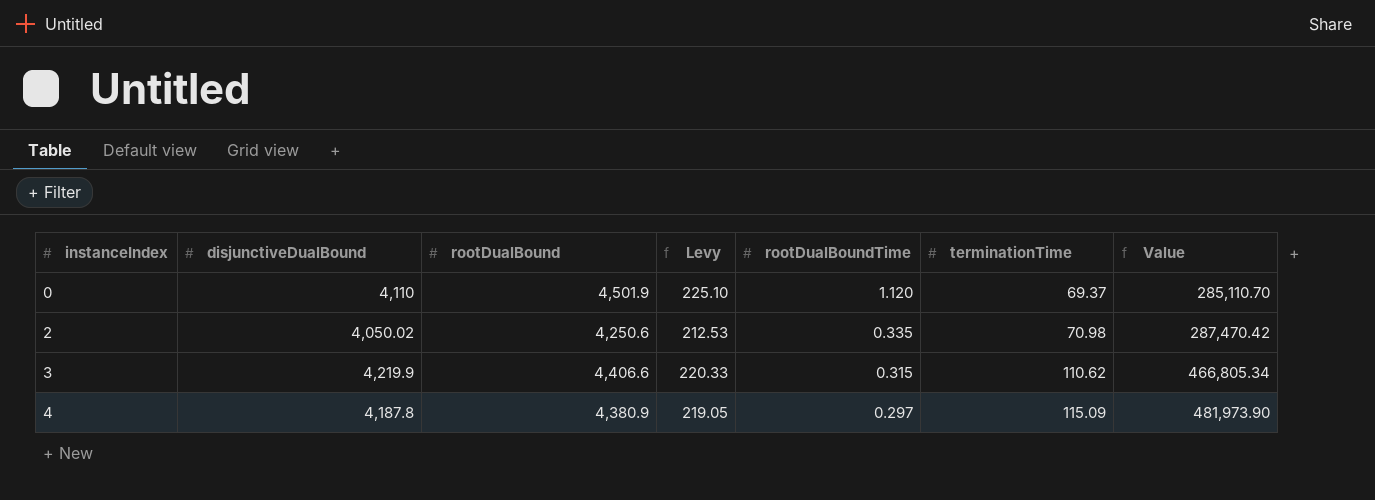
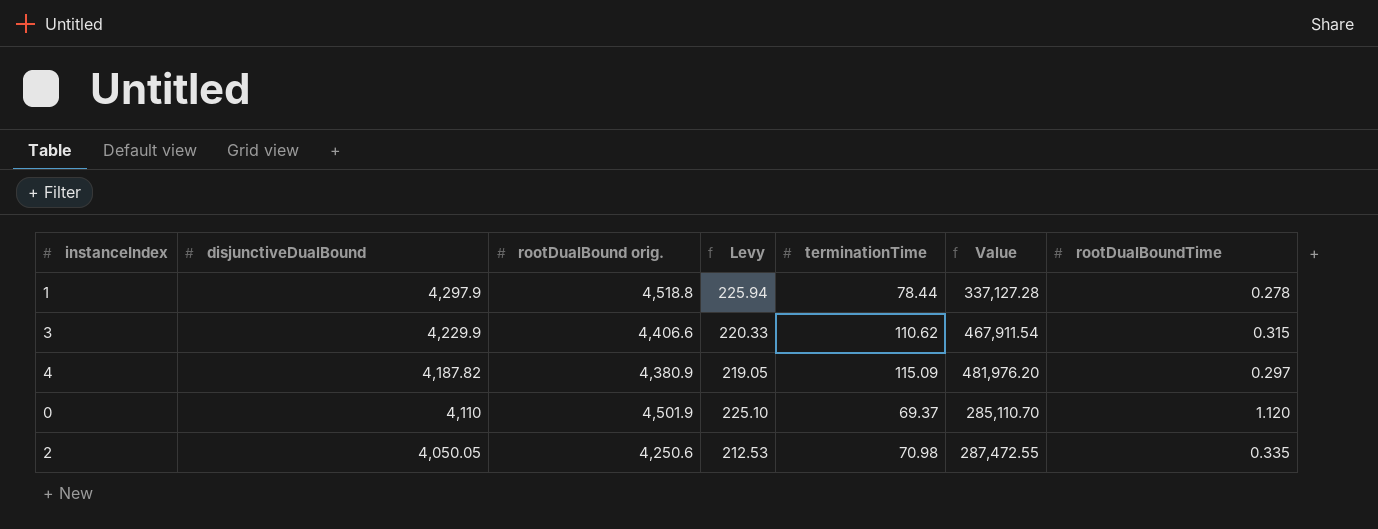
row order: instanceIndex ascending -> disjunctiveDualBound descending
column name: rootDualBound -> rootDualBound orig.
column rootDualBoundTime | position: 5 -> 7
row 1: none -> 4,297.9 | 4,518.8 | 225.94 | 78.44 | 337,127.28 | 0.278
3 | disjunctiveDualBound: 4,219.9 -> 4,229.9
3 | Value: 466,805.34 -> 467,911.54
4 | disjunctiveDualBound: 4,187.8 -> 4,187.82
4 | Value: 481,973.90 -> 481,976.20
2 | disjunctiveDualBound: 4,050.02 -> 4,050.05
2 | Value: 287,470.42 -> 287,472.55

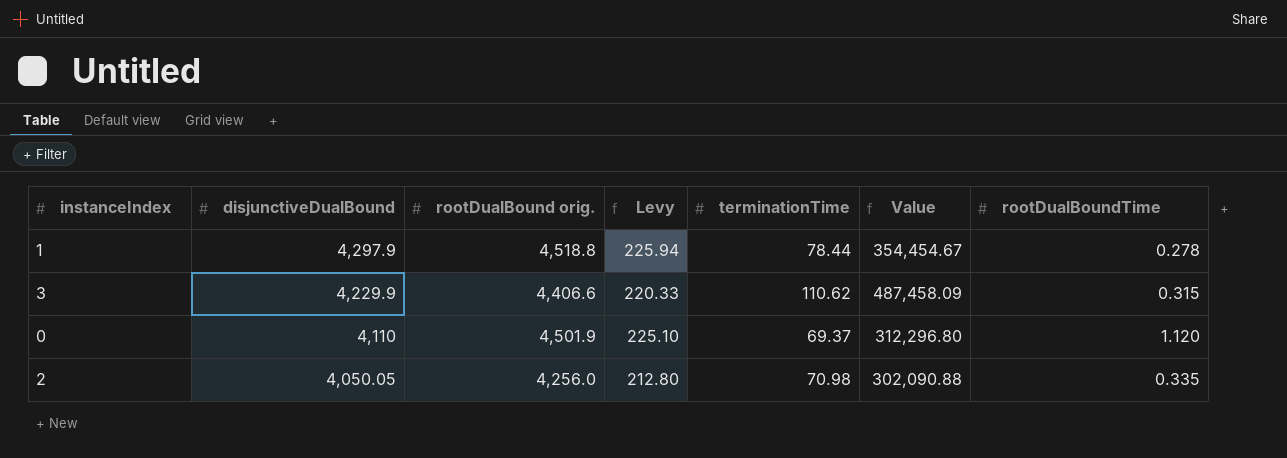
column Value | formula: [disjunctiveDualBound] * [terminationTime] -> [rootDualBound orig.] * [terminationTime]
row 4: 4,187.82 | 4,380.9 | 219.05 | 115.09 | 481,976.20 | 0.297 -> none
2 | rootDualBound orig.: 4,250.6 -> 4,256.0
2 | Levy: 212.53 -> 212.80

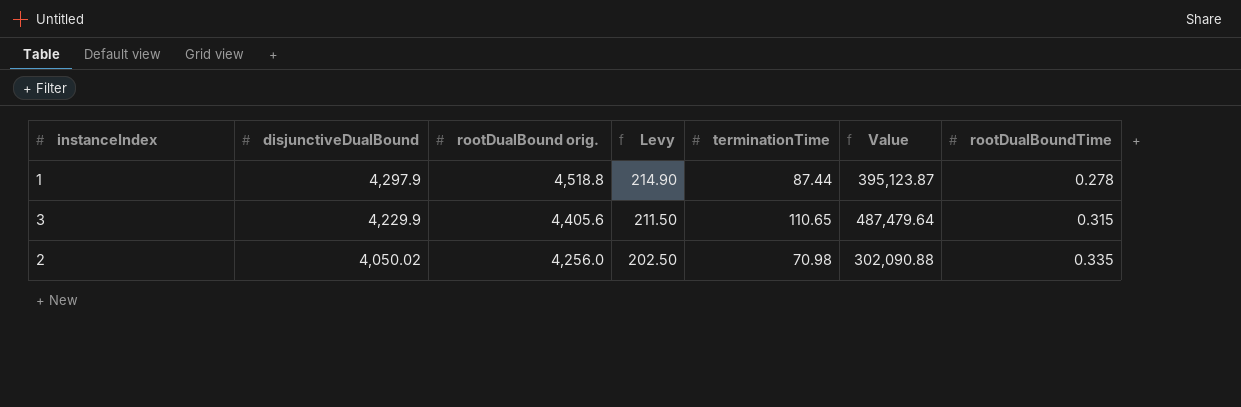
column Levy | formula: [rootDualBound orig.] * 0.05 -> [disjunctiveDualBound] * 0.05
row 0: 4,110 | 4,501.9 | 225.10 | 69.37 | 312,296.80 | 1.120 -> none
1 | terminationTime: 78.44 -> 87.44
1 | Value: 354,454.67 -> 395,123.87
3 | rootDualBound orig.: 4,406.6 -> 4,405.6
3 | terminationTime: 110.62 -> 110.65
3 | Value: 487,458.09 -> 487,479.64
2 | disjunctiveDualBound: 4,050.05 -> 4,050.02

